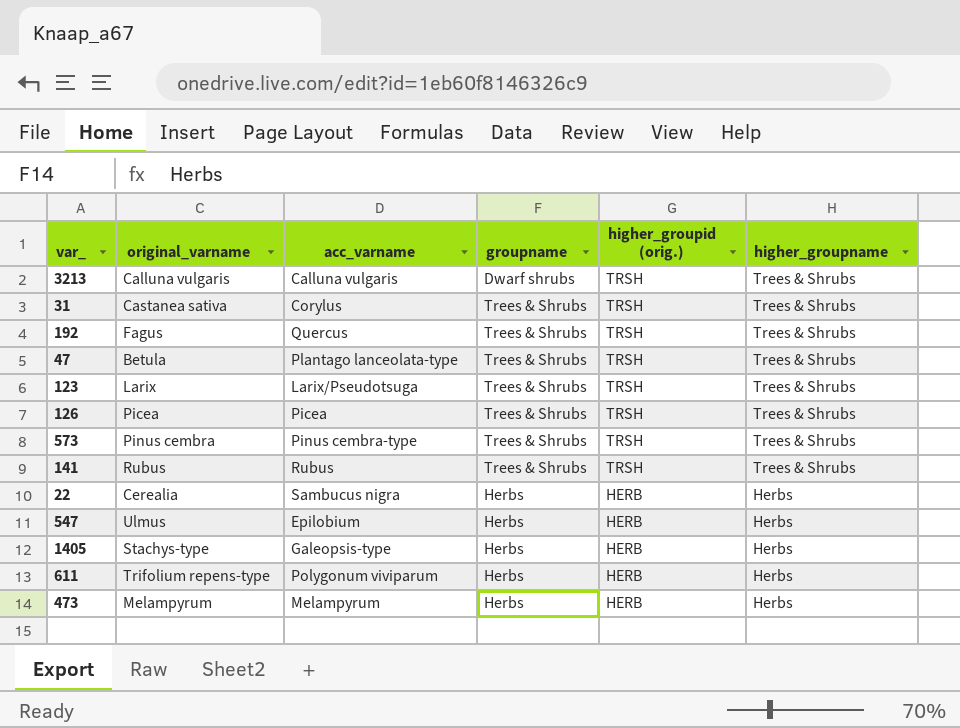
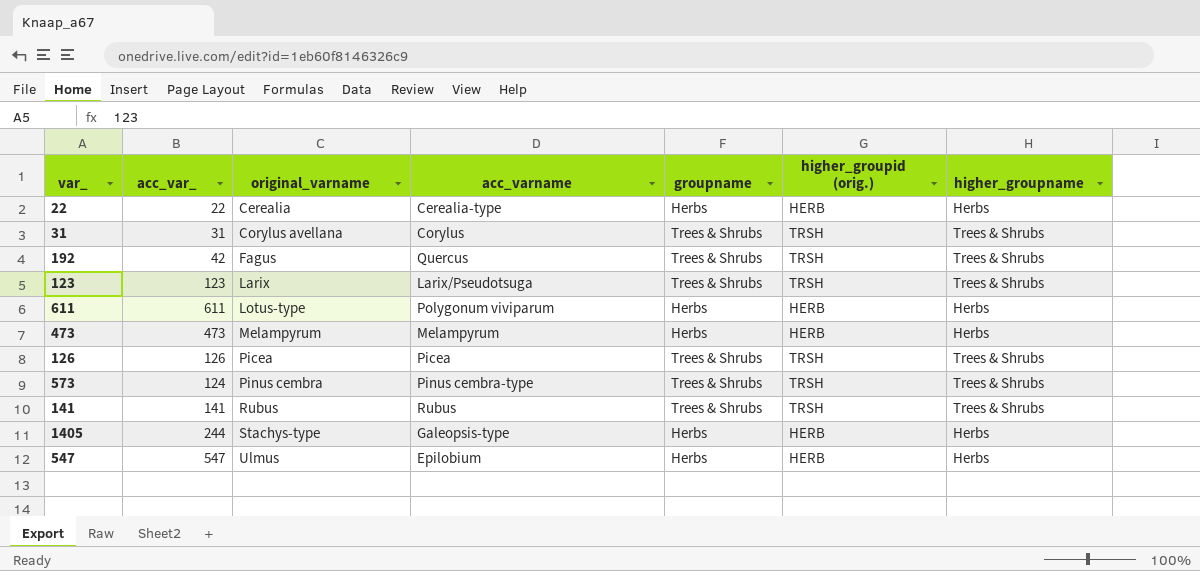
row order: higher_groupid (orig.) descending -> original_varname ascending
column acc_var_ | position: none -> 2
row 3213: Calluna vulgaris | Calluna vulgaris | Dwarf shrubs | TRSH | Trees & Shrubs -> none
row 47: Betula | Plantago lanceolata-type | Trees & Shrubs | TRSH | Trees & Shrubs -> none
22 | acc_varname: Sambucus nigra -> Cerealia-type
31 | original_varname: Castanea sativa -> Corylus avellana
611 | original_varname: Trifolium repens-type -> Lotus-type

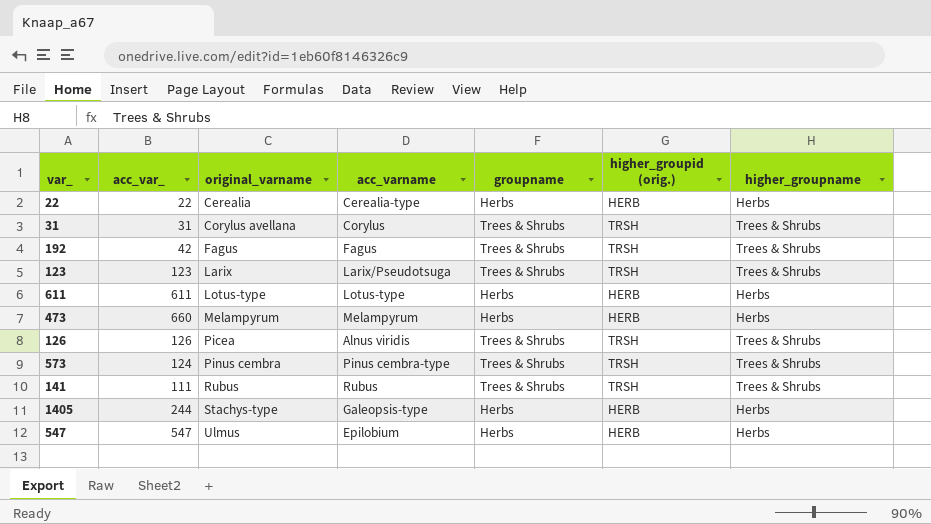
192 | acc_varname: Quercus -> Fagus
611 | acc_varname: Polygonum viviparum -> Lotus-type
473 | acc_var_: 473 -> 660
126 | acc_varname: Picea -> Alnus viridis
141 | acc_var_: 141 -> 111

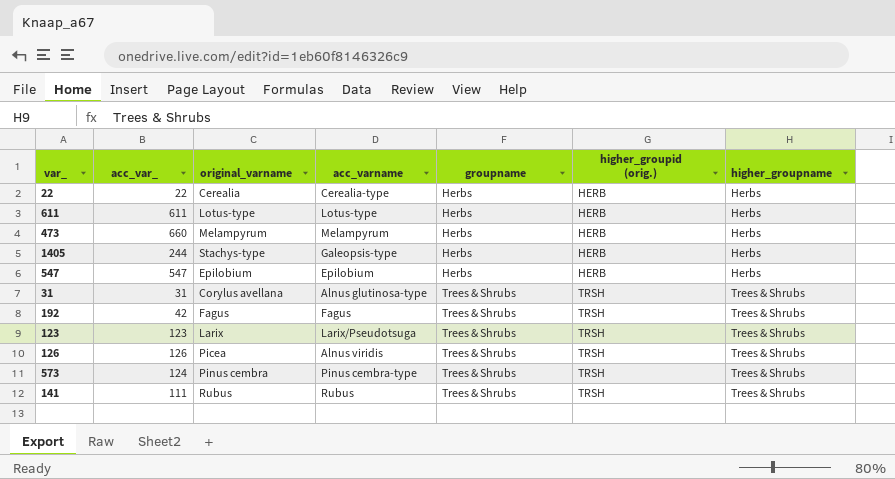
row order: original_varname ascending -> groupname ascending
547 | original_varname: Ulmus -> Epilobium
31 | acc_varname: Corylus -> Alnus glutinosa-type

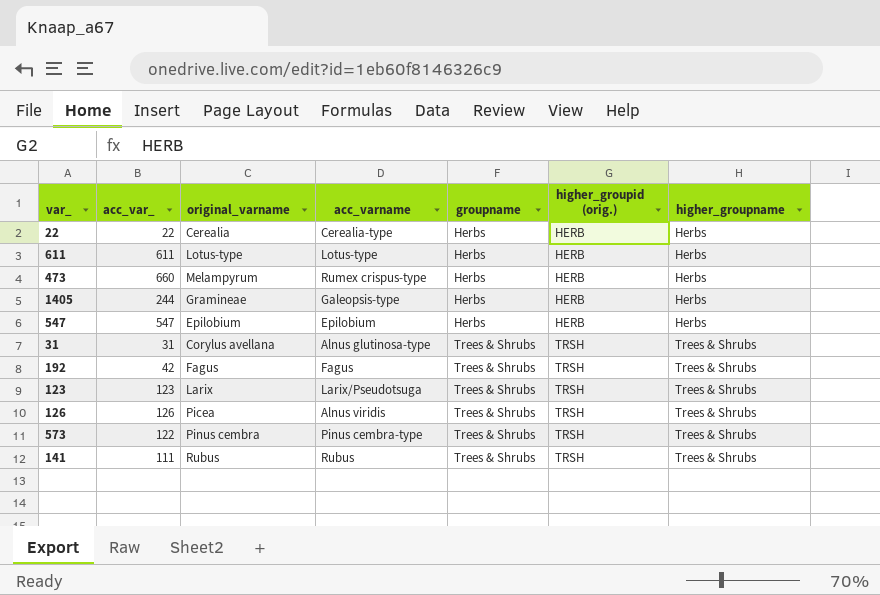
473 | acc_varname: Melampyrum -> Rumex crispus-type
1405 | original_varname: Stachys-type -> Gramineae
573 | acc_var_: 124 -> 122

